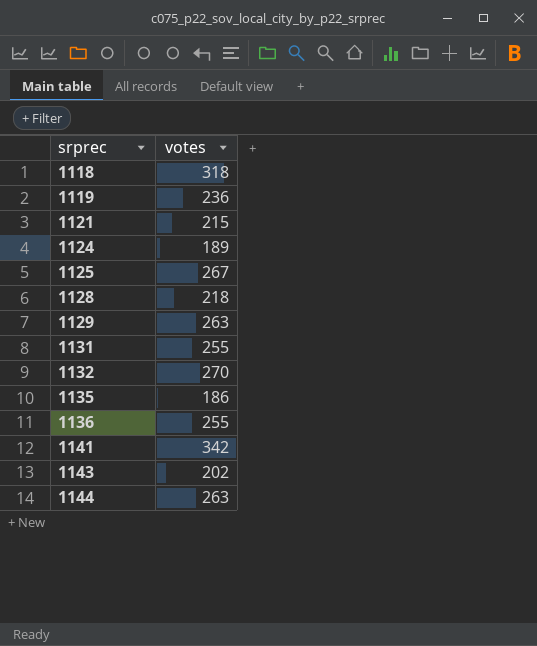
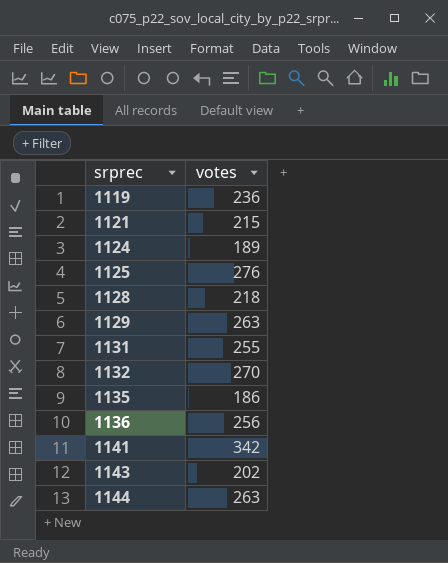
row 1118: 318 -> none
1125 | votes: 267 -> 276
1136 | votes: 255 -> 256

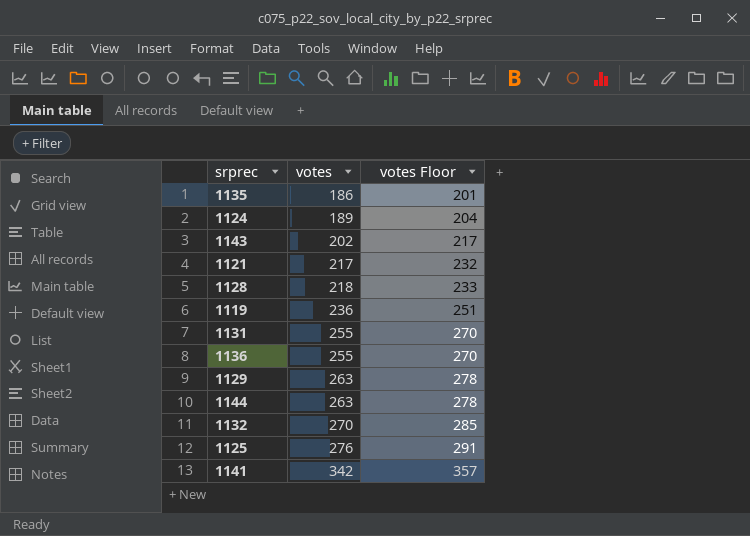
row order: srprec ascending -> votes ascending
column votes Floor | formula: none -> [votes] + 15
1121 | votes: 215 -> 217
1136 | votes: 256 -> 255

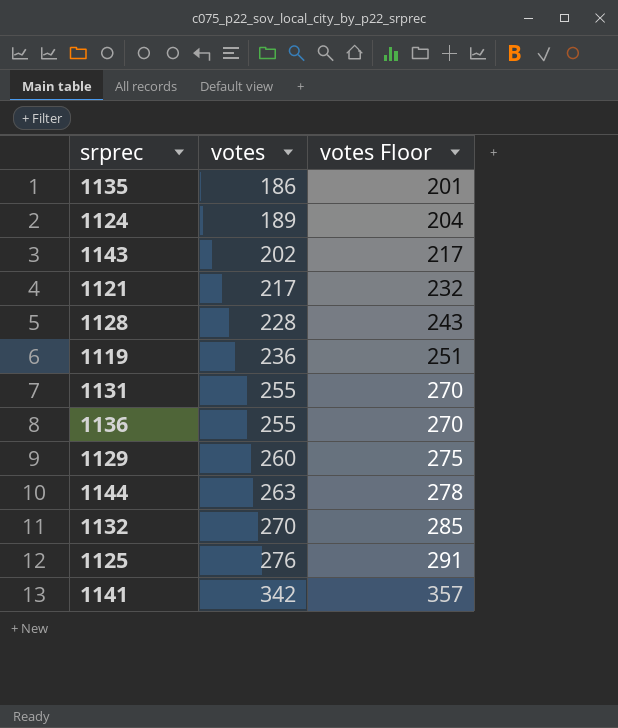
1128 | votes: 218 -> 228
1128 | votes Floor: 233 -> 243
1129 | votes: 263 -> 260
1129 | votes Floor: 278 -> 275

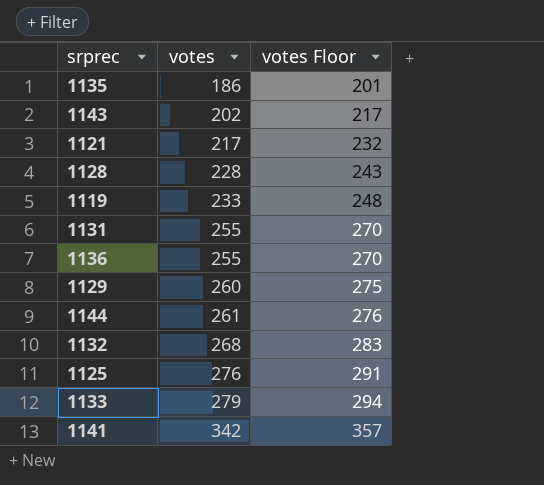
row 1124: 189 | 204 -> none
1119 | votes: 236 -> 233
1119 | votes Floor: 251 -> 248
1144 | votes: 263 -> 261
1144 | votes Floor: 278 -> 276
1132 | votes: 270 -> 268
1132 | votes Floor: 285 -> 283
row 1133: none -> 279 | 294

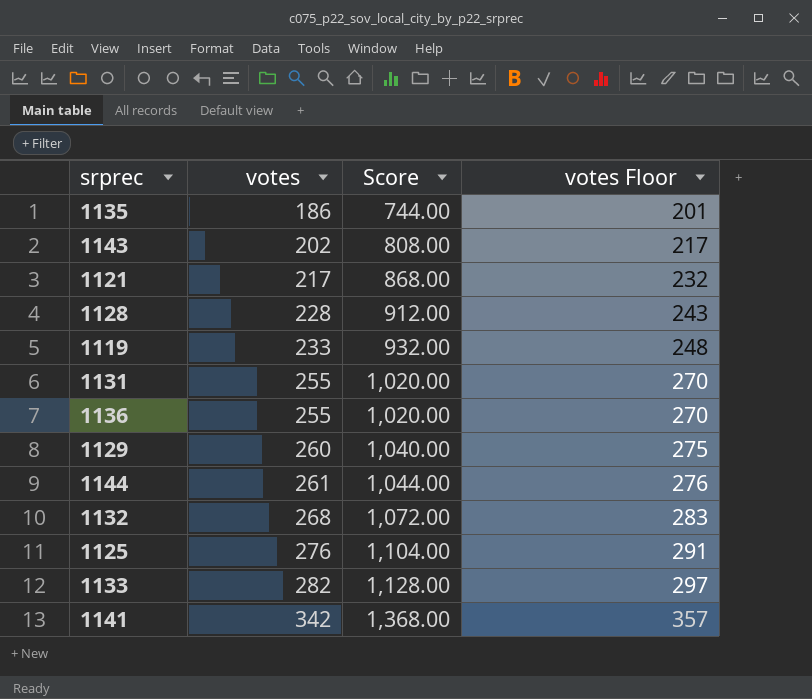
column Score | formula: none -> [votes] * 4
1133 | votes: 279 -> 282
1133 | votes Floor: 294 -> 297

